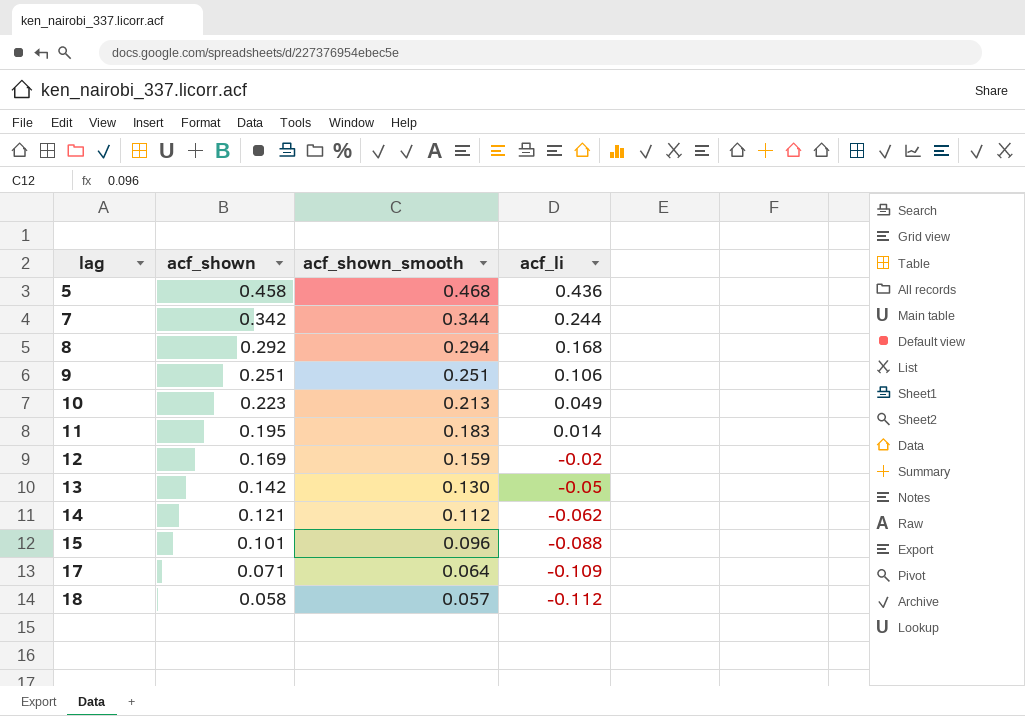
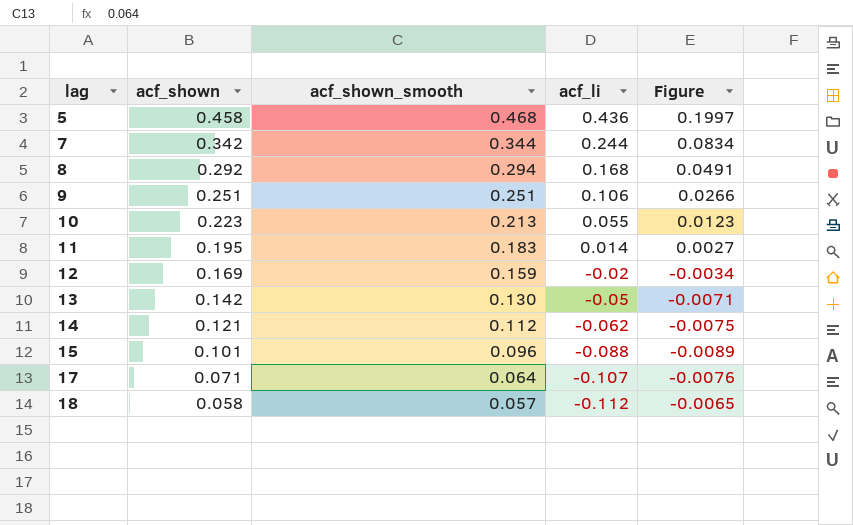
column Figure | formula: none -> [acf_shown] * [acf_li]
10 | acf_li: 0.049 -> 0.055
17 | acf_li: -0.109 -> -0.107

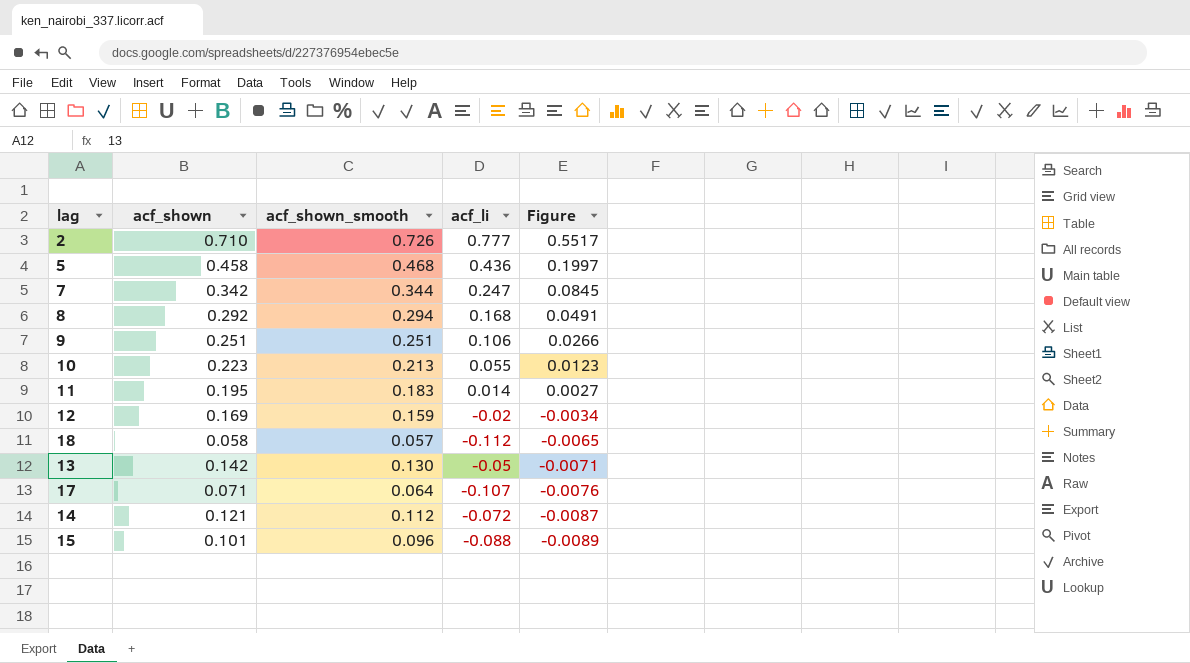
row order: lag ascending -> Figure descending
row 2: none -> 0.710 | 0.726 | 0.777 | 0.5517
7 | acf_li: 0.244 -> 0.247
7 | Figure: 0.0834 -> 0.0845
14 | acf_li: -0.062 -> -0.072
14 | Figure: -0.0075 -> -0.0087

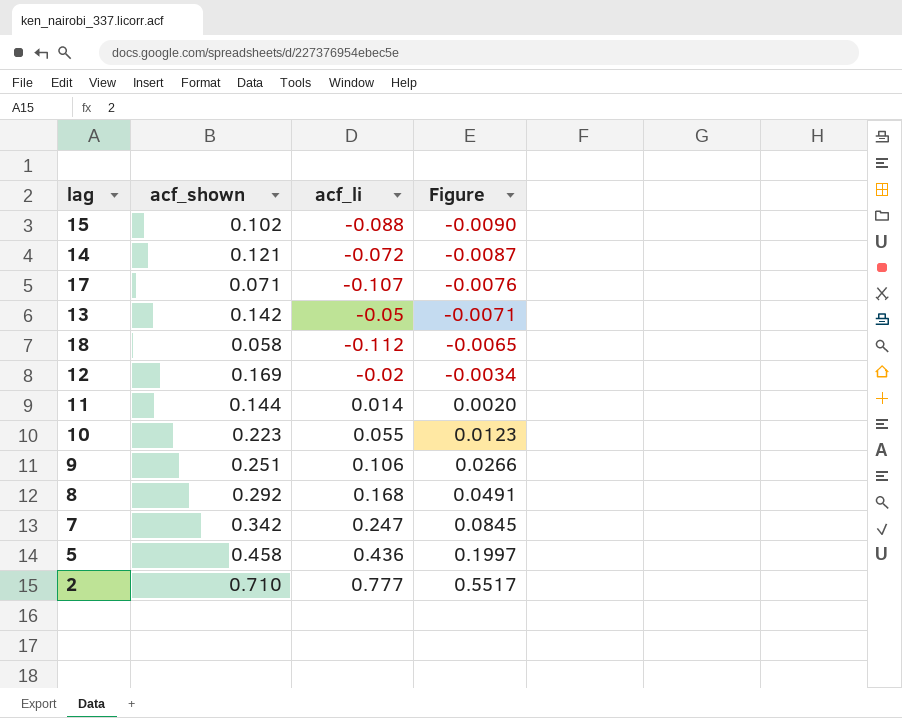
row order: Figure descending -> Figure ascending
column acf_shown_smooth | position: 3 -> none
15 | acf_shown: 0.101 -> 0.102
15 | Figure: -0.0089 -> -0.0090
11 | acf_shown: 0.195 -> 0.144
11 | Figure: 0.0027 -> 0.0020

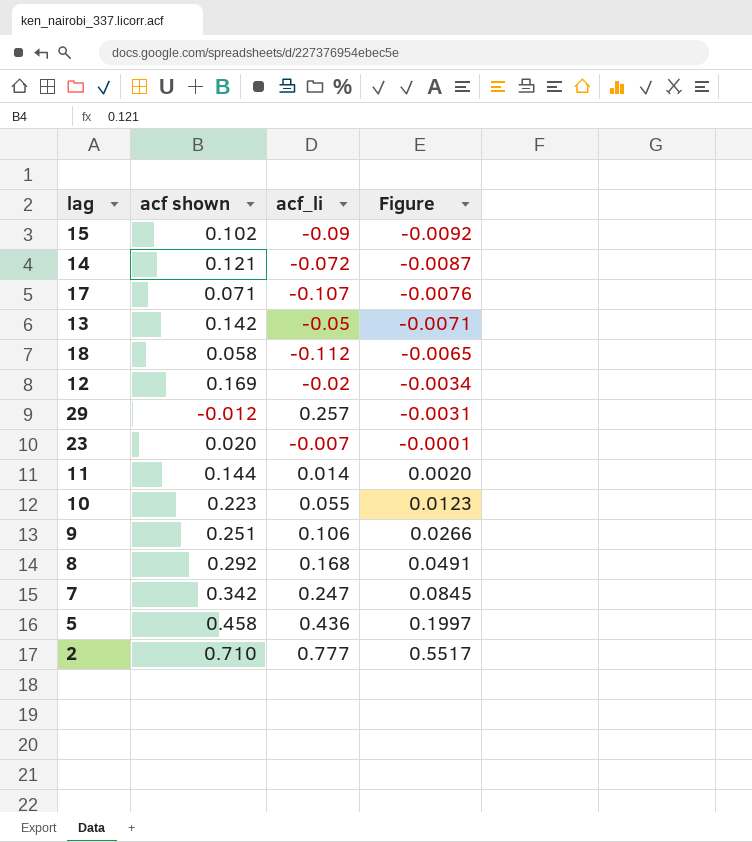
column name: acf_shown -> acf shown
15 | acf_li: -0.088 -> -0.09
15 | Figure: -0.0090 -> -0.0092
row 29: none -> -0.012 | 0.257 | -0.0031
row 23: none -> 0.020 | -0.007 | -0.0001

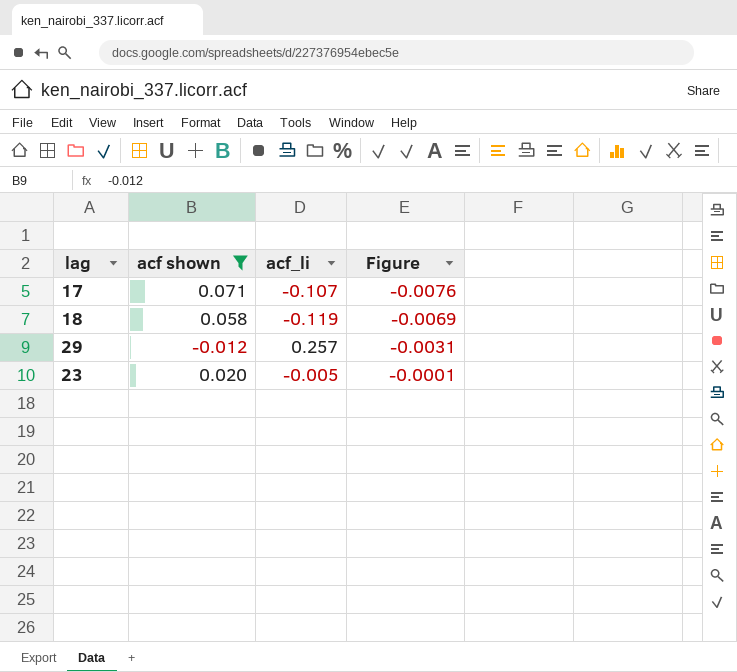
filter: none -> acf shown <= 0.071
18 | acf_li: -0.112 -> -0.119
18 | Figure: -0.0065 -> -0.0069
23 | acf_li: -0.007 -> -0.005

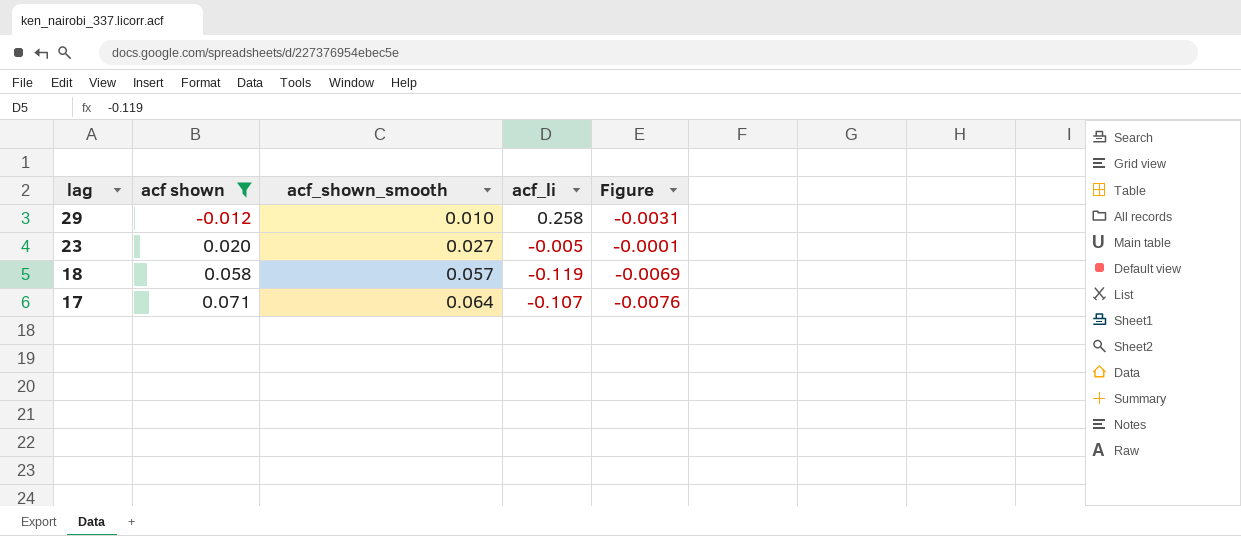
row order: Figure ascending -> lag descending
column acf_shown_smooth | position: none -> 3
29 | acf_li: 0.257 -> 0.258

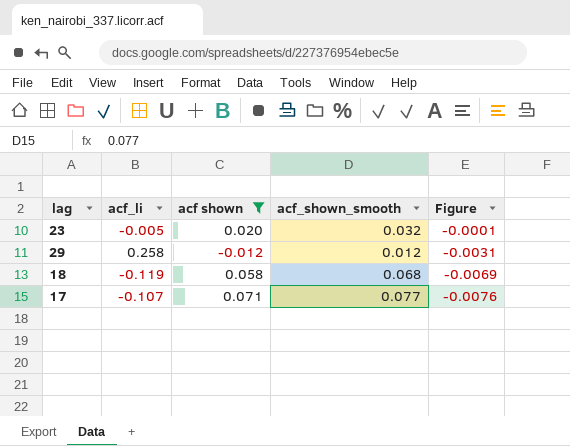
row order: lag descending -> Figure descending
column acf_li | position: 4 -> 2
23 | acf_shown_smooth: 0.027 -> 0.032
29 | acf_shown_smooth: 0.010 -> 0.012
18 | acf_shown_smooth: 0.057 -> 0.068
17 | acf_shown_smooth: 0.064 -> 0.077

